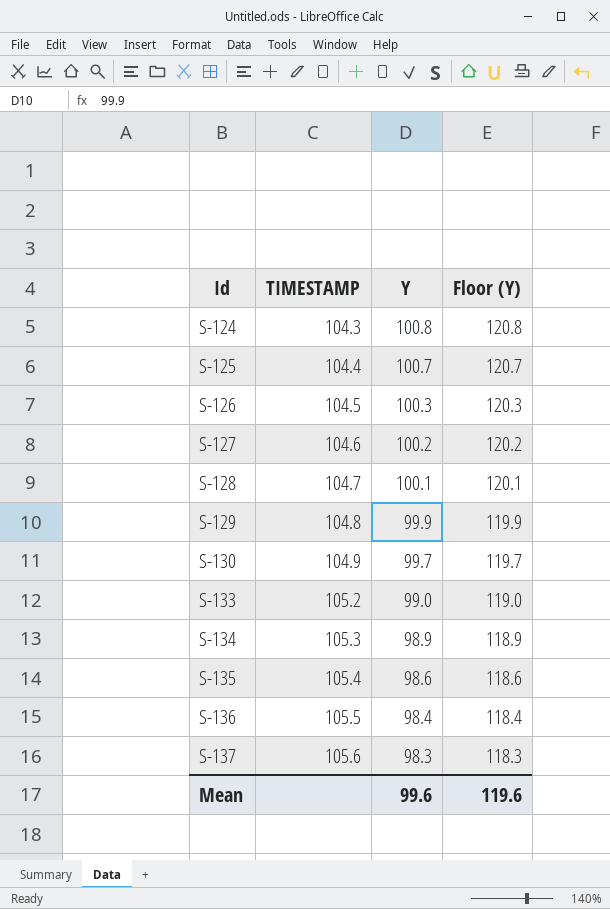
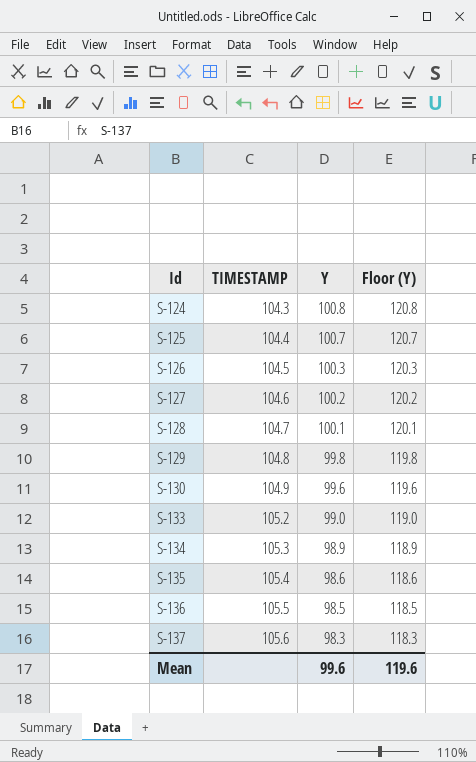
S-129 | Y: 99.9 -> 99.8
S-129 | Floor (Y): 119.9 -> 119.8
S-130 | Y: 99.7 -> 99.6
S-130 | Floor (Y): 119.7 -> 119.6
S-136 | Y: 98.4 -> 98.5
S-136 | Floor (Y): 118.4 -> 118.5

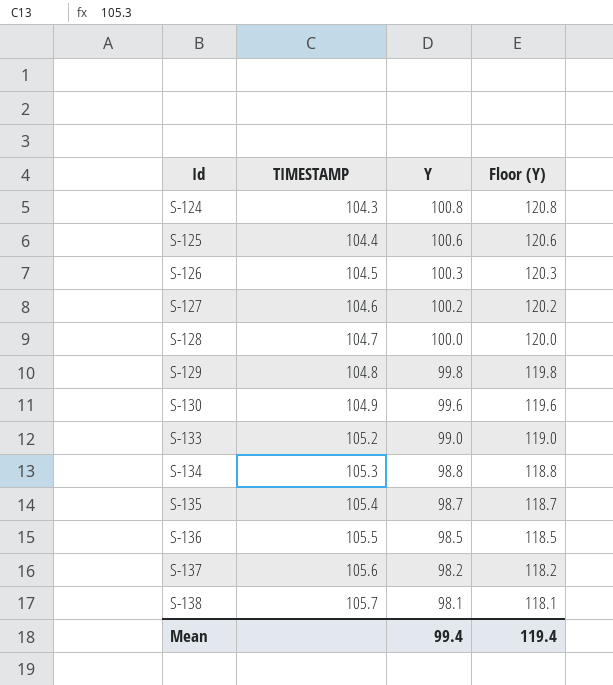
S-125 | Y: 100.7 -> 100.6
S-125 | Floor (Y): 120.7 -> 120.6
S-128 | Y: 100.1 -> 100.0
S-128 | Floor (Y): 120.1 -> 120.0
S-134 | Y: 98.9 -> 98.8
S-134 | Floor (Y): 118.9 -> 118.8
S-135 | Y: 98.6 -> 98.7
S-135 | Floor (Y): 118.6 -> 118.7
S-137 | Y: 98.3 -> 98.2
S-137 | Floor (Y): 118.3 -> 118.2
row S-138: none -> 105.7 | 98.1 | 118.1
Mean | Y: 99.6 -> 99.4
Mean | Floor (Y): 119.6 -> 119.4

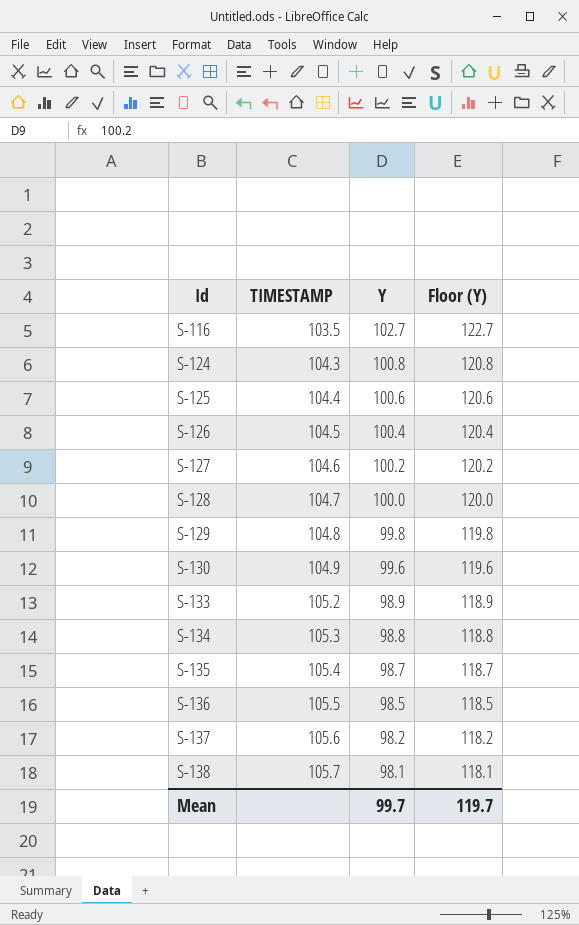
row S-116: none -> 103.5 | 102.7 | 122.7
S-126 | Y: 100.3 -> 100.4
S-126 | Floor (Y): 120.3 -> 120.4
S-133 | Y: 99.0 -> 98.9
S-133 | Floor (Y): 119.0 -> 118.9
Mean | Y: 99.4 -> 99.7
Mean | Floor (Y): 119.4 -> 119.7

